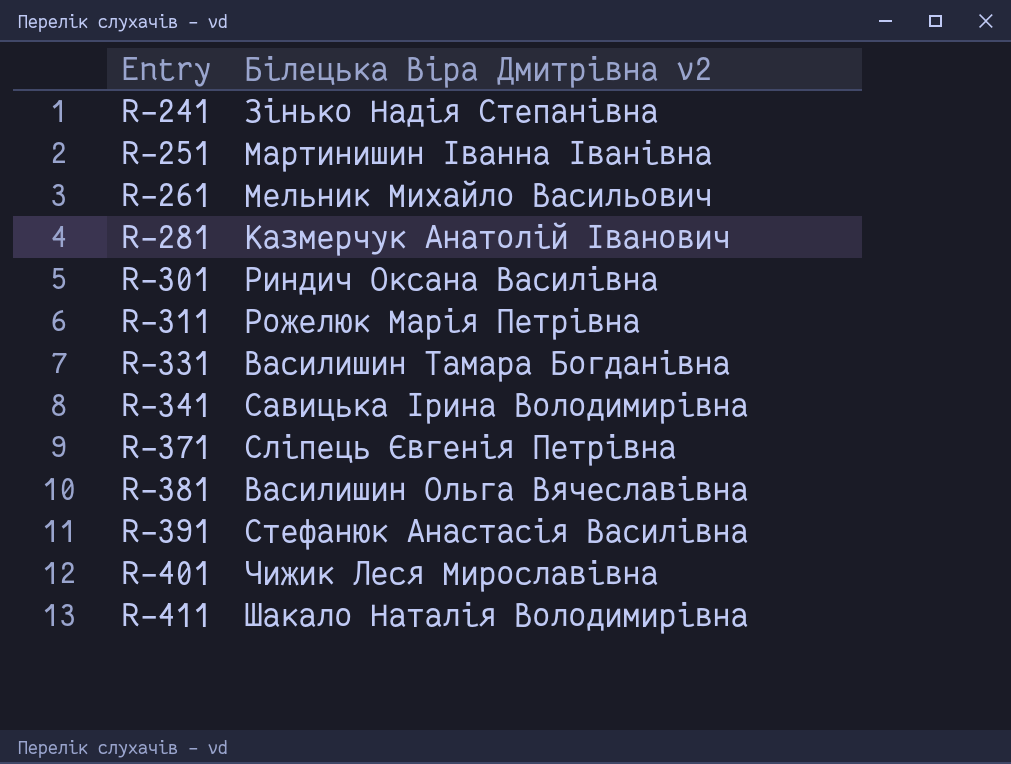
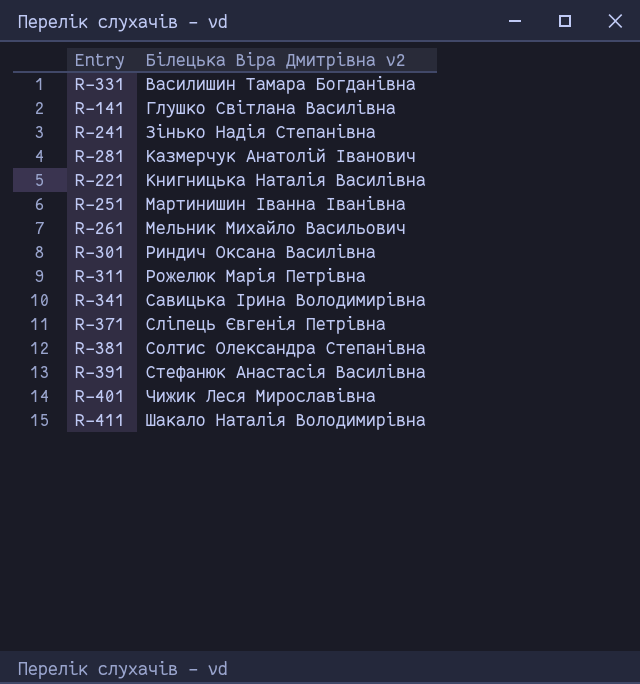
row order: Entry ascending -> Білецька Віра Дмитрівна v2 ascending
row R-141: none -> Глушко Світлана Василівна
row R-221: none -> Книгницька Наталія Василівна
R-381 | Білецька Віра Дмитрівна v2: Василишин Ольга Вячеславівна -> Солтис Олександра Степанівна

